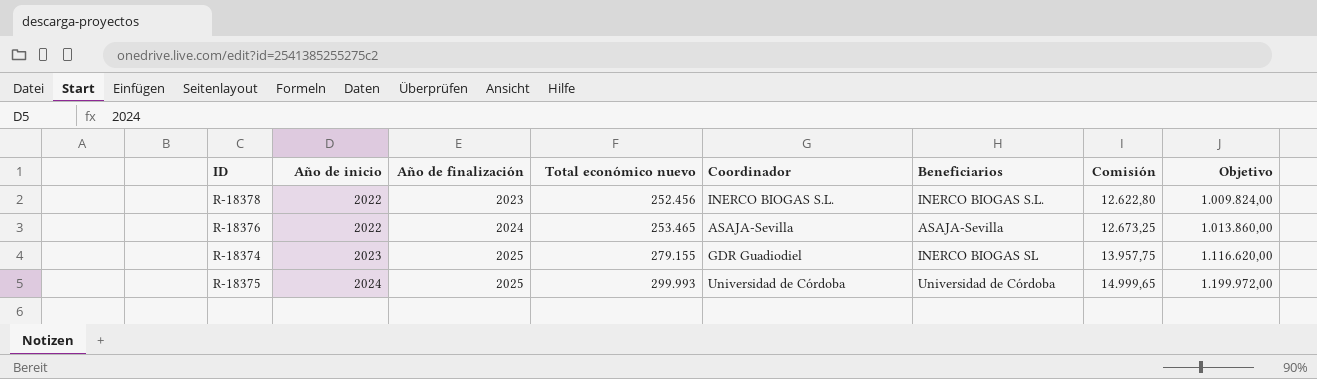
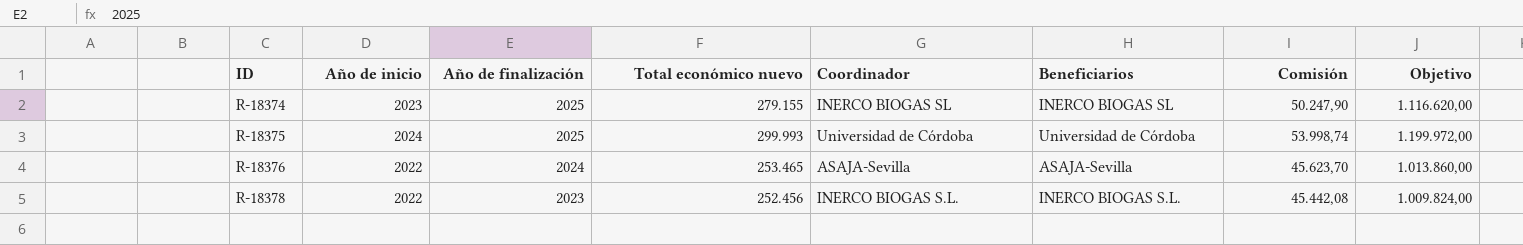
row order: Año de inicio ascending -> ID ascending
column Comisión | formula: [Total económico nuevo] * 0,05 -> [Total económico nuevo] * 0,18
R-18374 | Coordinador: GDR Guadiodiel -> INERCO BIOGAS SL

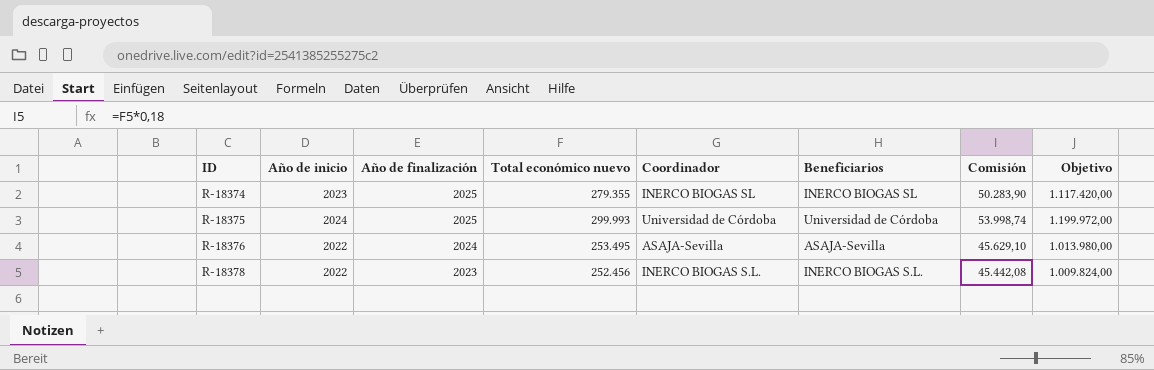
R-18374 | Total económico nuevo: 279.155 -> 279.355
R-18374 | Comisión: 50.247,90 -> 50.283,90
R-18374 | Objetivo: 1.116.620,00 -> 1.117.420,00
R-18376 | Total económico nuevo: 253.465 -> 253.495
R-18376 | Comisión: 45.623,70 -> 45.629,10
R-18376 | Objetivo: 1.013.860,00 -> 1.013.980,00

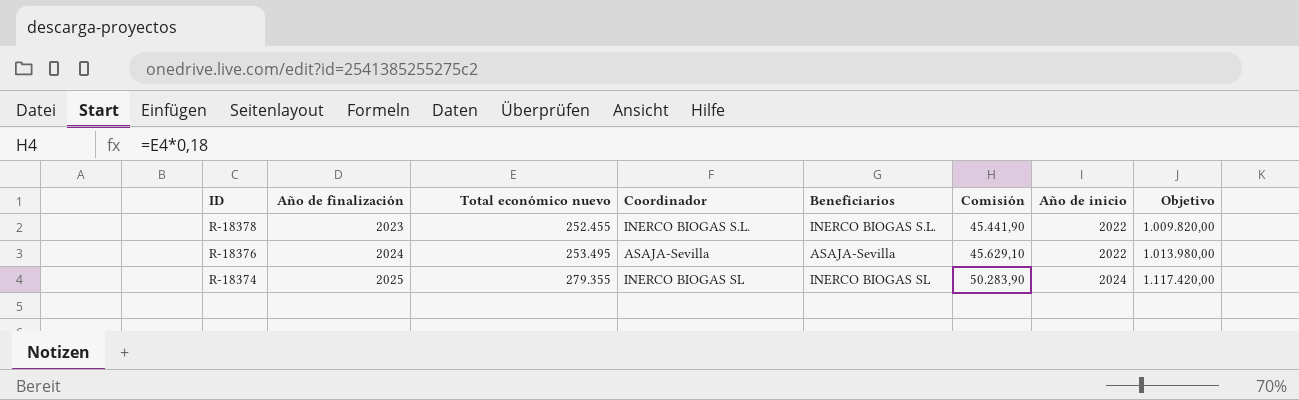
row order: ID ascending -> ID descending
column Año de inicio | position: 2 -> 7
row R-18375: 2024 | 2025 | 299.993 | Universidad de Córdoba | Universidad de Córdoba | 53.998,74 | 1.199.972,00 -> none
R-18378 | Total económico nuevo: 252.456 -> 252.455
R-18378 | Comisión: 45.442,08 -> 45.441,90
R-18378 | Objetivo: 1.009.824,00 -> 1.009.820,00
R-18374 | Año de inicio: 2023 -> 2024

